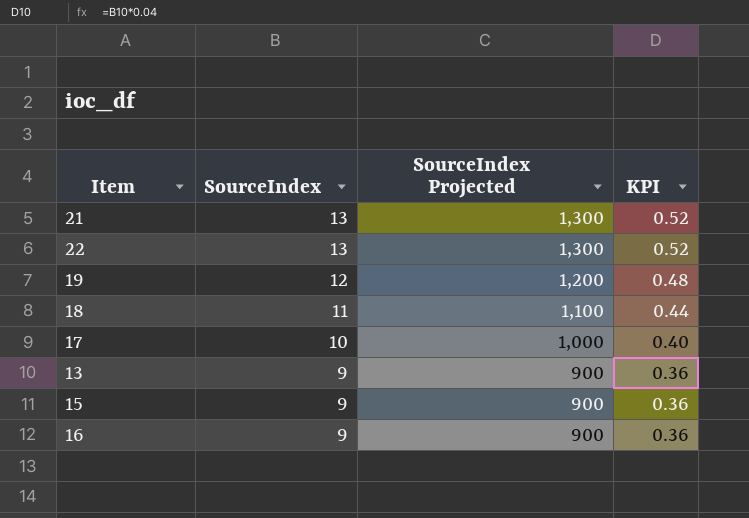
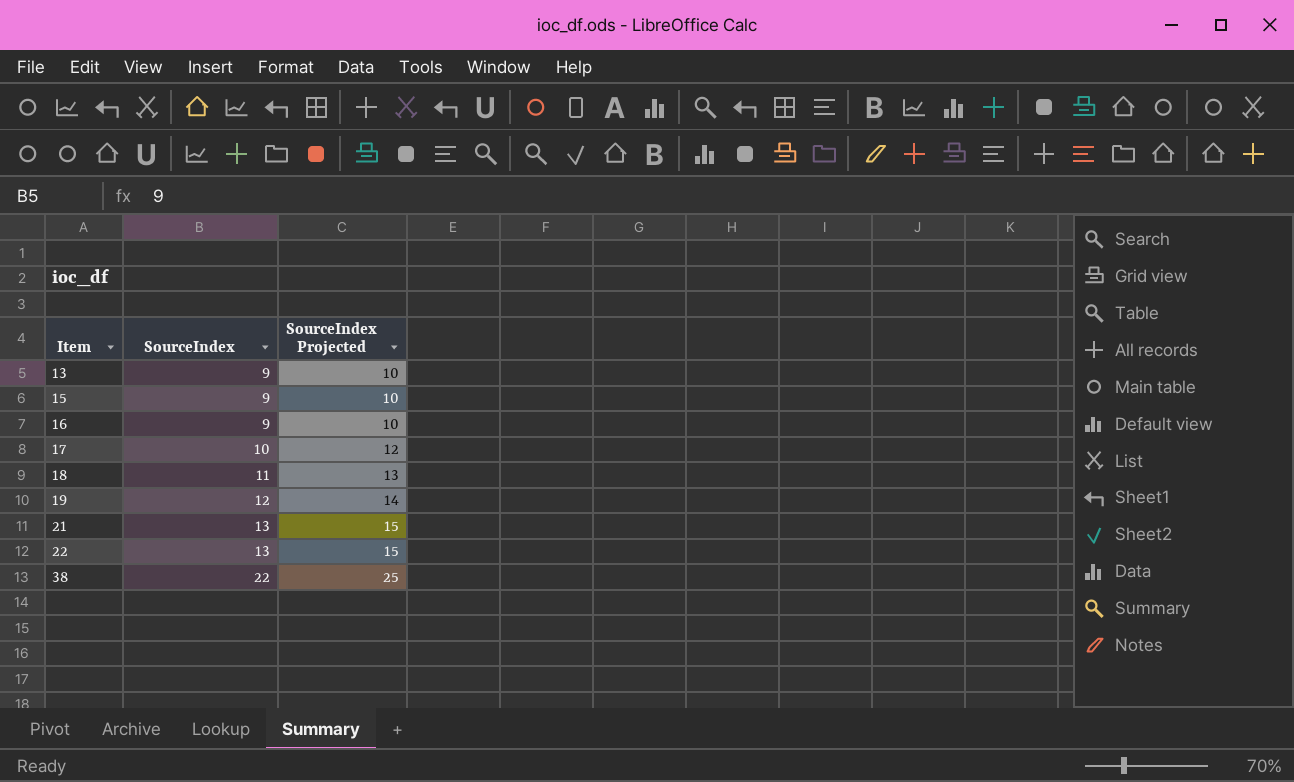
row order: SourceIndex descending -> Item ascending
column KPI | formula: [SourceIndex] * 0.04 -> none
column SourceIndex Projected | formula: [SourceIndex] * 100 -> [SourceIndex] * 1.15
row 38: none -> 22 | 25

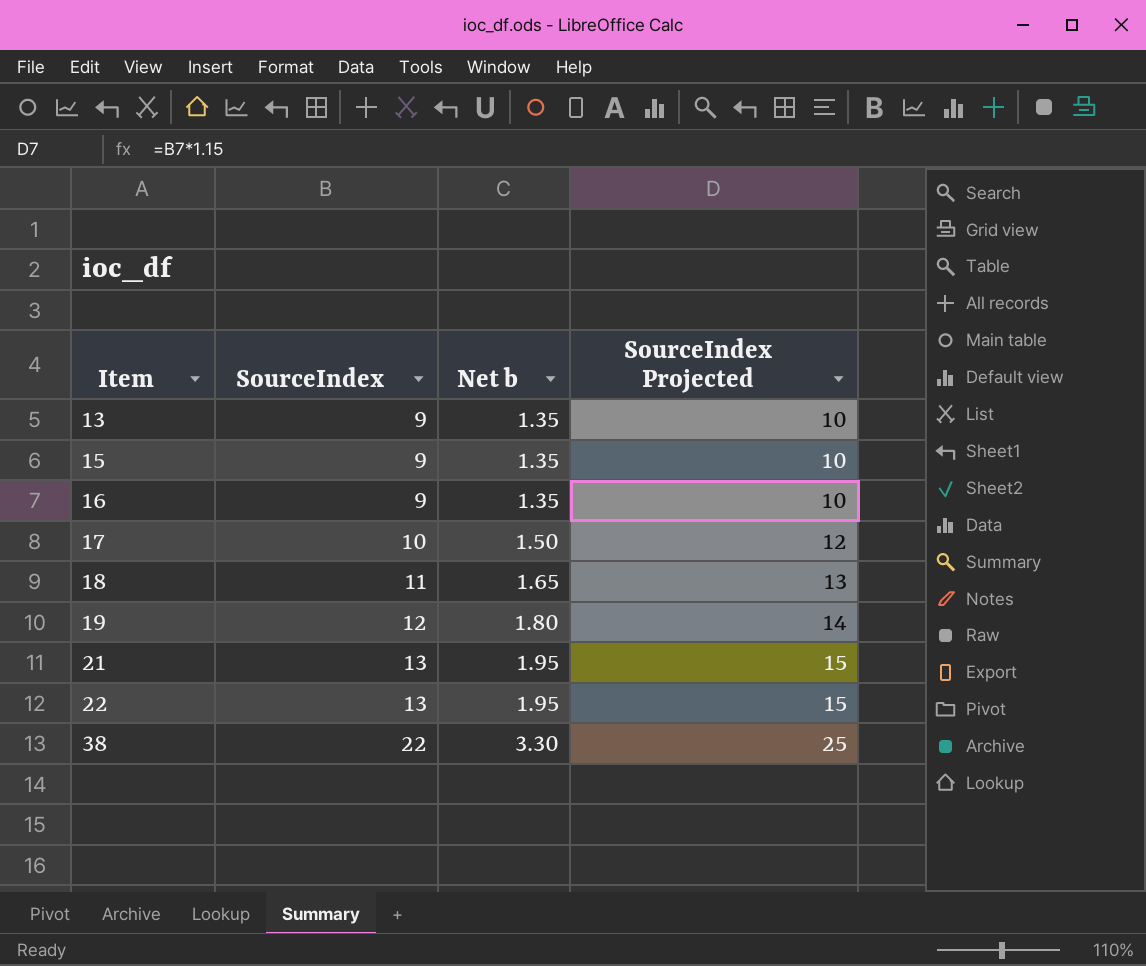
column Net b | formula: none -> [SourceIndex] * 0.15

